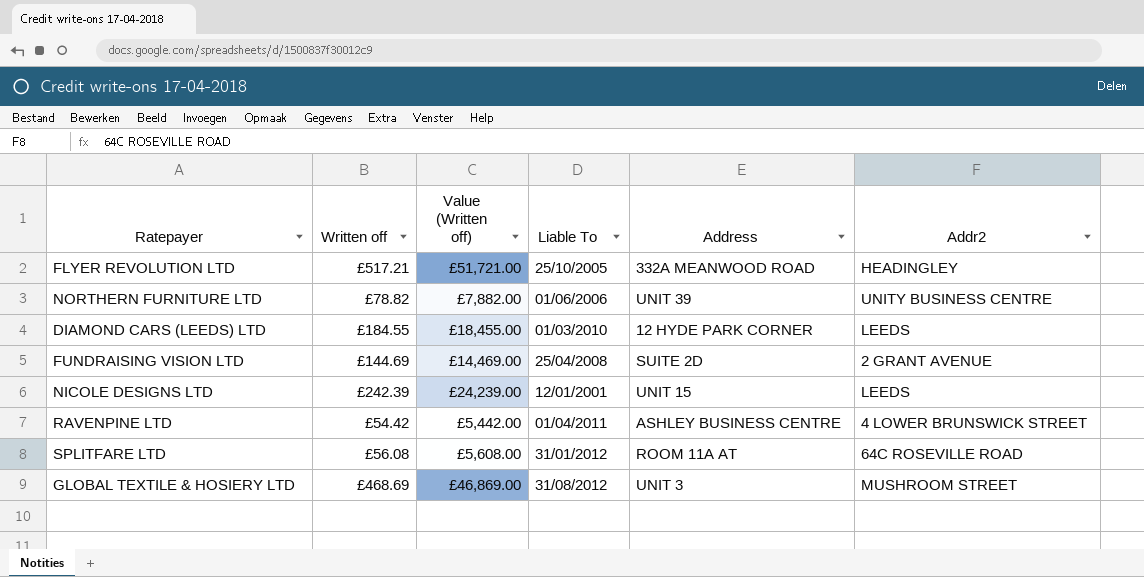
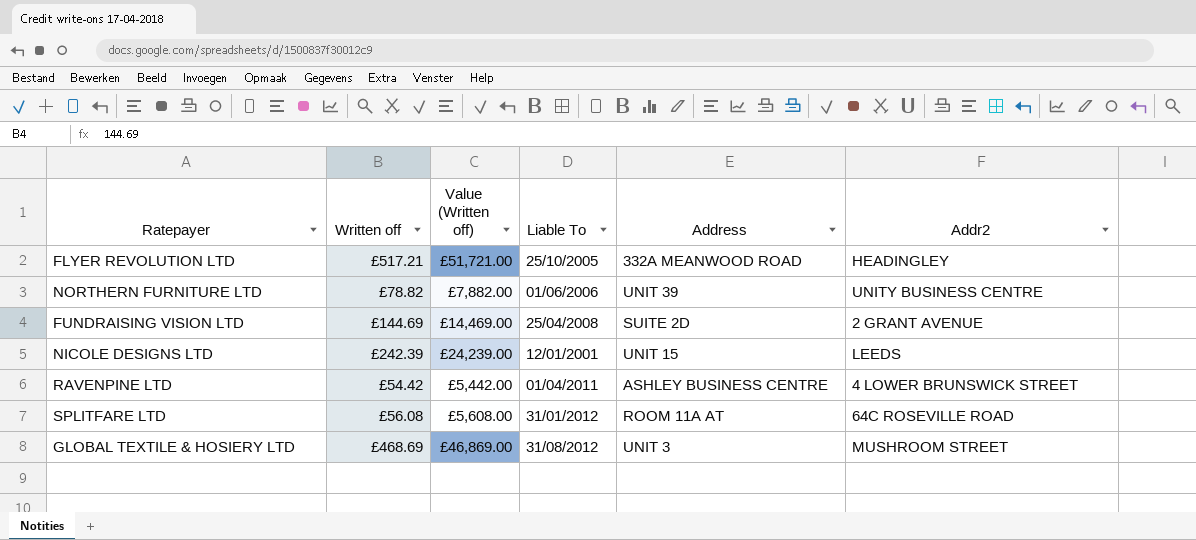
row DIAMOND CARS (LEEDS) LTD: £184.55 | £18,455.00 | 01/03/2010 | 12 HYDE PARK CORNER | LEEDS -> none

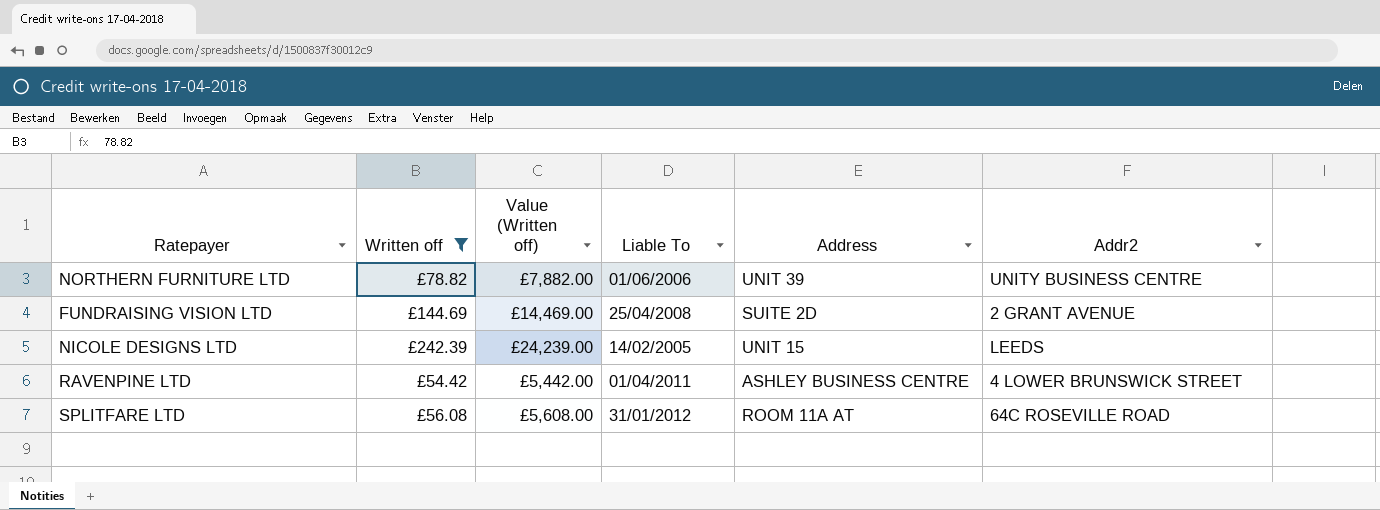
filter: none -> Written off <= £242.39
NICOLE DESIGNS LTD | Liable To: 12/01/2001 -> 14/02/2005

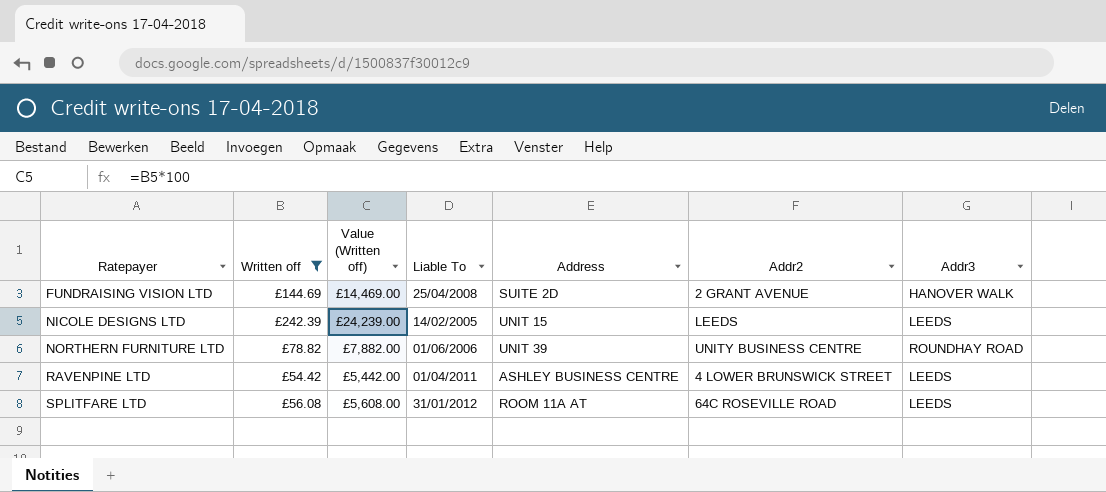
row order: none -> Ratepayer ascending
column Addr3 | position: none -> 7

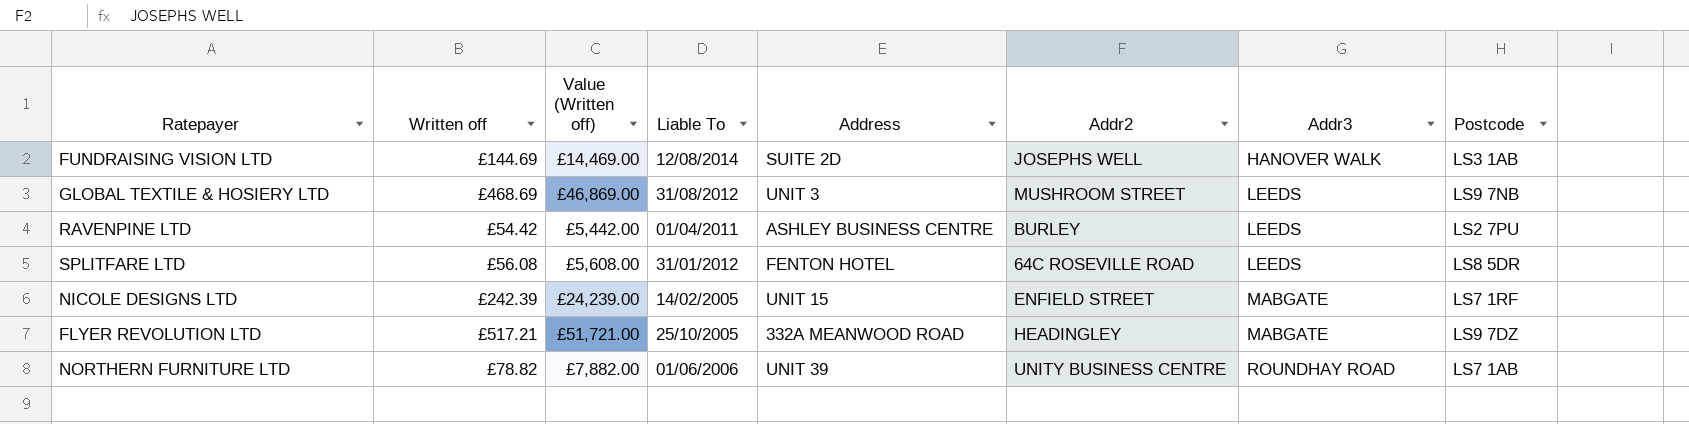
filter: Written off <= £242.39 -> none
row order: Ratepayer ascending -> Addr3 ascending
column Postcode | position: none -> 8
FUNDRAISING VISION LTD | Liable To: 25/04/2008 -> 12/08/2014
FUNDRAISING VISION LTD | Addr2: 2 GRANT AVENUE -> JOSEPHS WELL
RAVENPINE LTD | Addr2: 4 LOWER BRUNSWICK STREET -> BURLEY
SPLITFARE LTD | Address: ROOM 11A AT -> FENTON HOTEL
NICOLE DESIGNS LTD | Addr2: LEEDS -> ENFIELD STREET
NICOLE DESIGNS LTD | Addr3: LEEDS -> MABGATE

